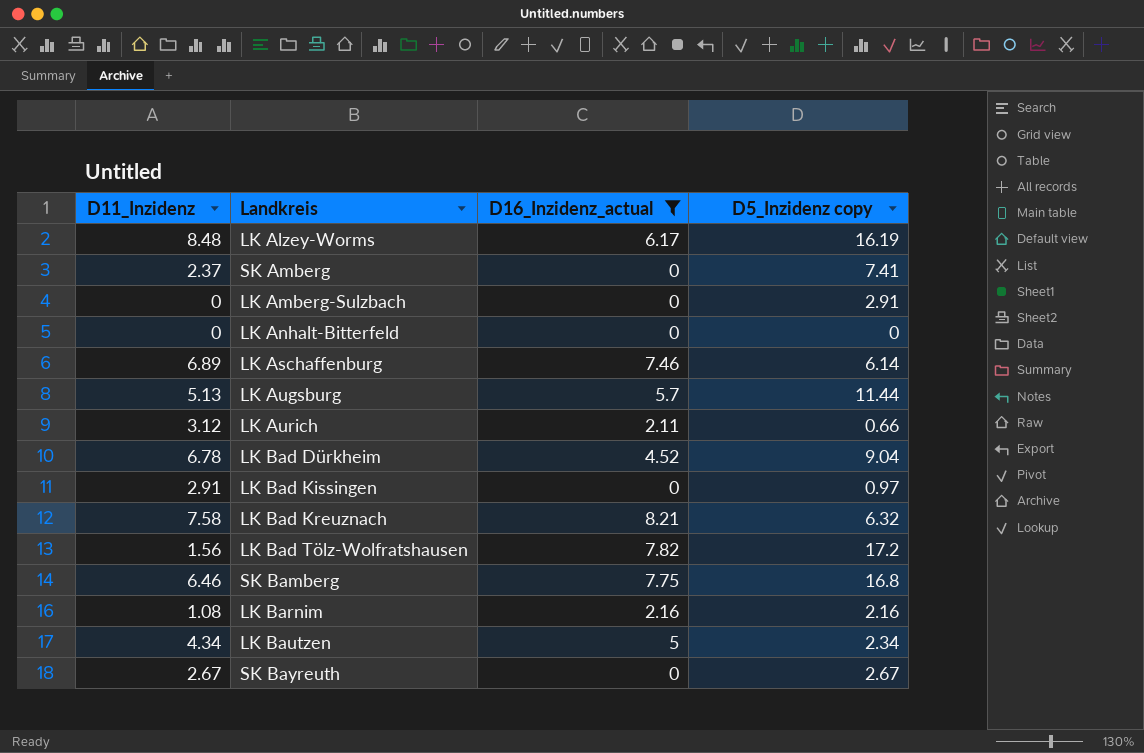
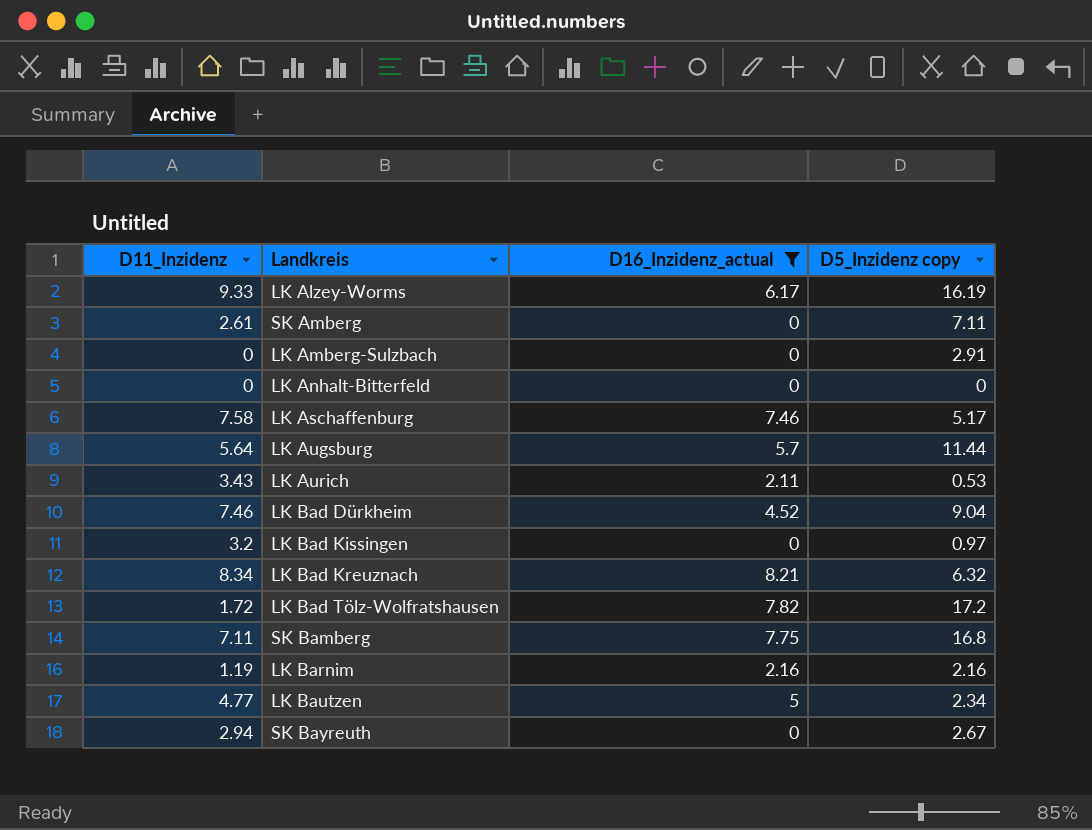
LK Alzey-Worms | D11_Inzidenz: 8.48 -> 9.33
SK Amberg | D11_Inzidenz: 2.37 -> 2.61
SK Amberg | D5_Inzidenz copy: 7.41 -> 7.11
LK Aschaffenburg | D11_Inzidenz: 6.89 -> 7.58
LK Aschaffenburg | D5_Inzidenz copy: 6.14 -> 5.17
LK Augsburg | D11_Inzidenz: 5.13 -> 5.64
LK Aurich | D11_Inzidenz: 3.12 -> 3.43
LK Aurich | D5_Inzidenz copy: 0.66 -> 0.53
LK Bad Dürkheim | D11_Inzidenz: 6.78 -> 7.46
LK Bad Kissingen | D11_Inzidenz: 2.91 -> 3.2
LK Bad Kreuznach | D11_Inzidenz: 7.58 -> 8.34
LK Bad Tölz-Wolfratshausen | D11_Inzidenz: 1.56 -> 1.72
SK Bamberg | D11_Inzidenz: 6.46 -> 7.11
LK Barnim | D11_Inzidenz: 1.08 -> 1.19
LK Bautzen | D11_Inzidenz: 4.34 -> 4.77
SK Bayreuth | D11_Inzidenz: 2.67 -> 2.94

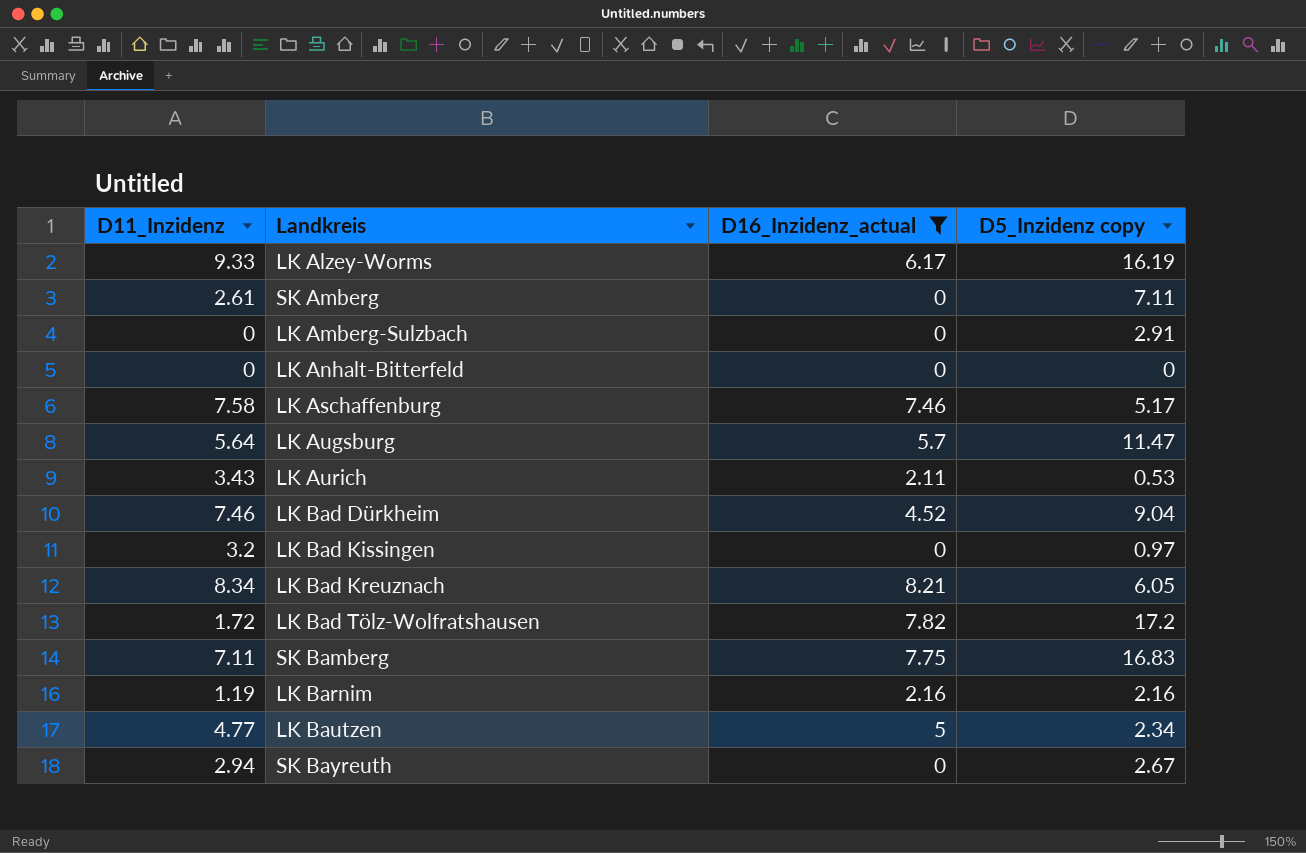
LK Augsburg | D5_Inzidenz copy: 11.44 -> 11.47
LK Bad Kreuznach | D5_Inzidenz copy: 6.32 -> 6.05
SK Bamberg | D5_Inzidenz copy: 16.8 -> 16.83

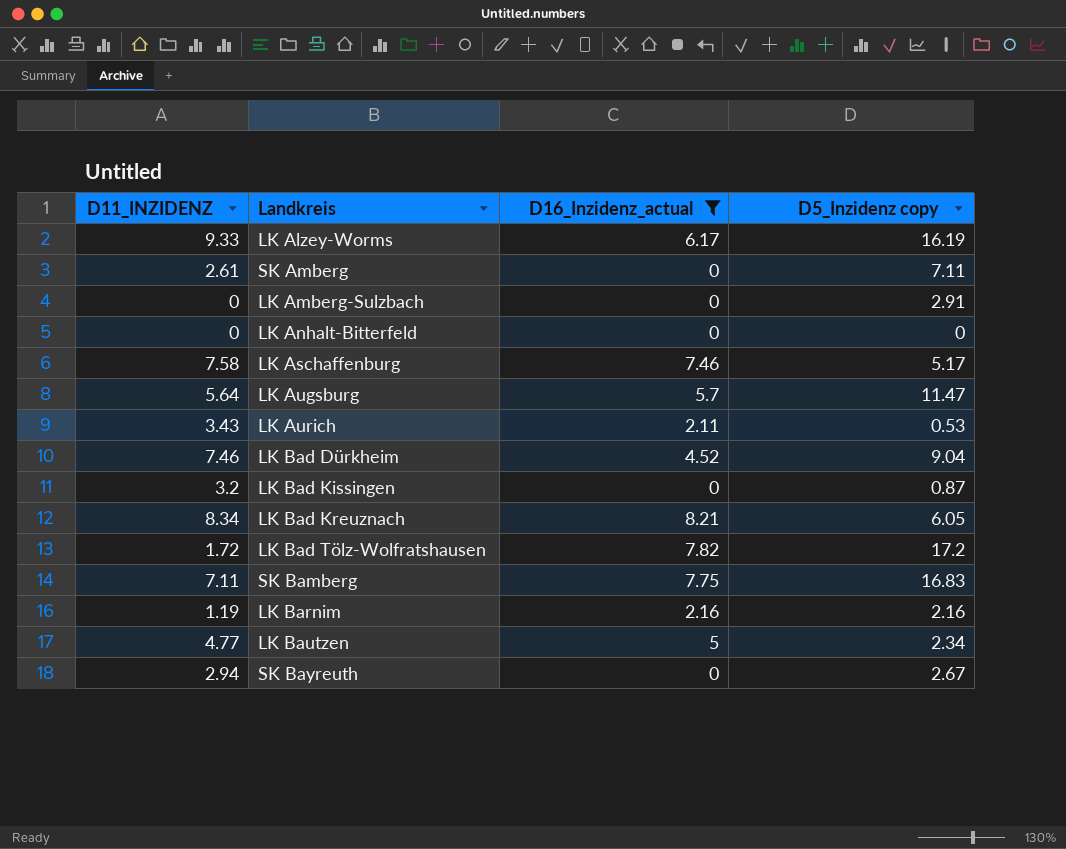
column name: D11_Inzidenz -> D11_INZIDENZ
LK Bad Kissingen | D5_Inzidenz copy: 0.97 -> 0.87

